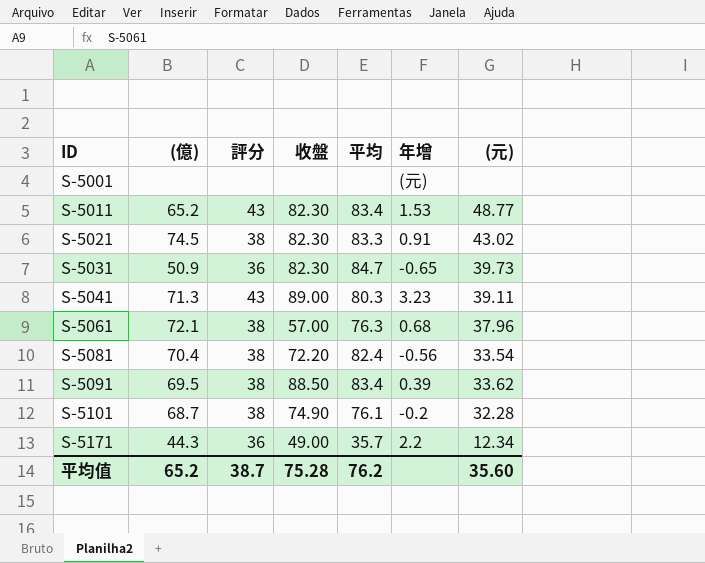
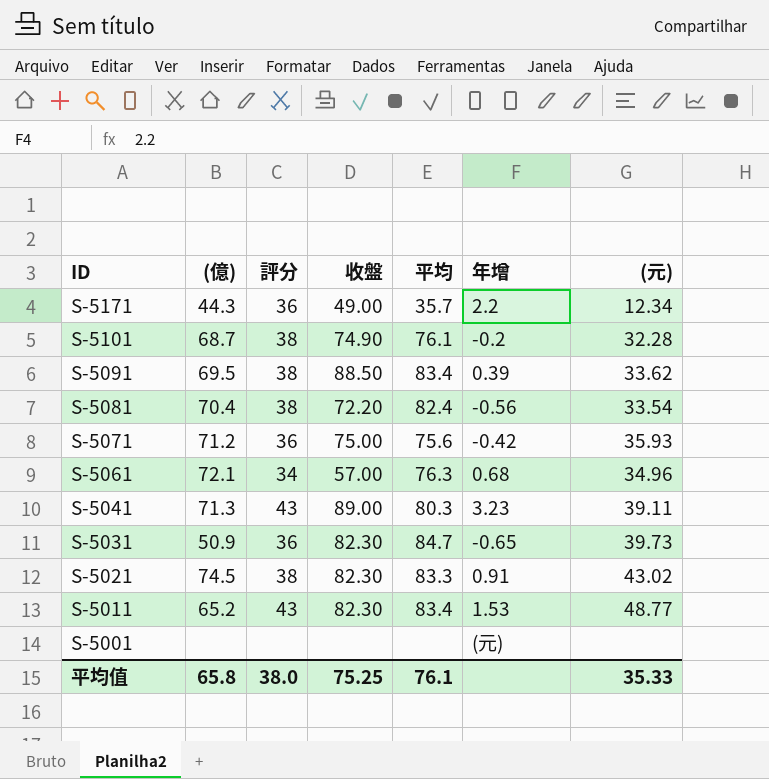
row order: ID ascending -> ID descending
row S-5071: none -> 71.2 | 36 | 75.00 | 75.6 | -0.42 | 35.93
S-5061 | 評分: 38 -> 34
S-5061 | (元): 37.96 -> 34.96
平均值 | (億): 65.2 -> 65.8
平均值 | 評分: 38.7 -> 38.0
平均值 | 收盤: 75.28 -> 75.25
平均值 | 平均: 76.2 -> 76.1
平均值 | (元): 35.60 -> 35.33

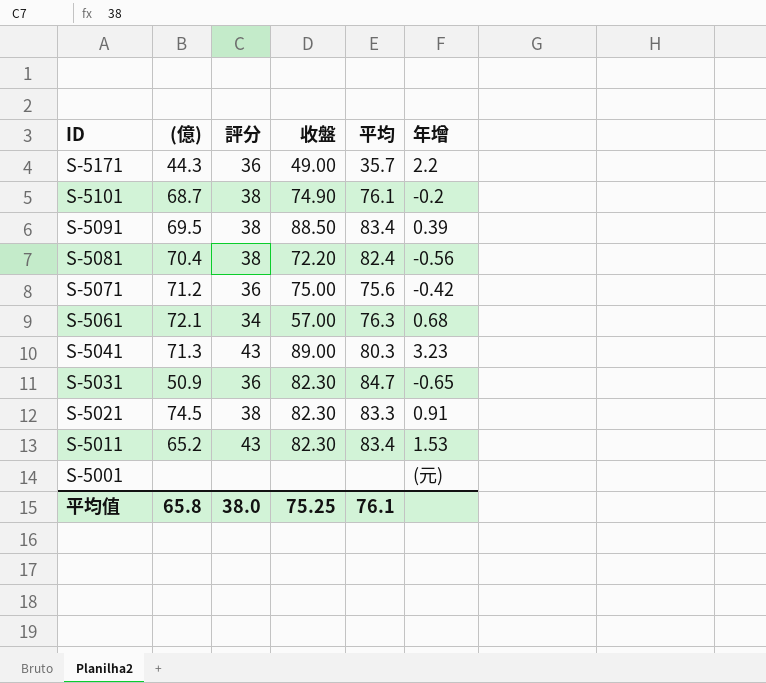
column (元) | position: 7 -> none

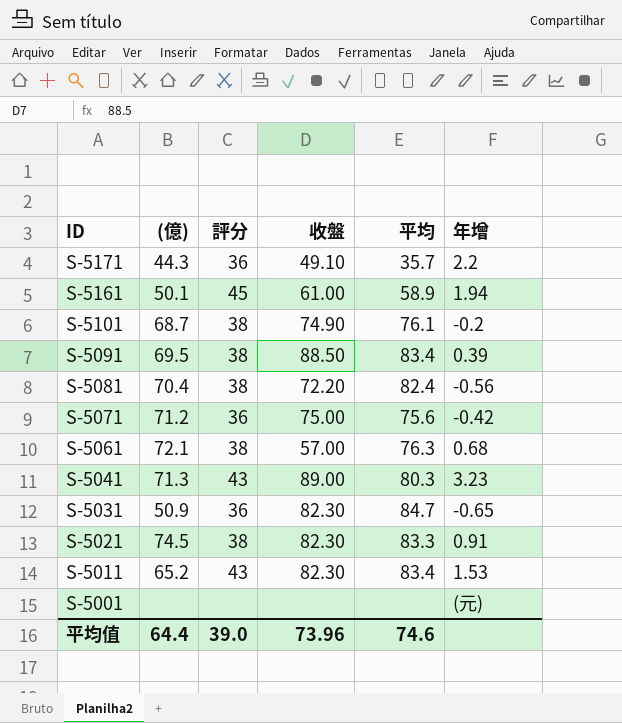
S-5171 | 收盤: 49.00 -> 49.10
row S-5161: none -> 50.1 | 45 | 61.00 | 58.9 | 1.94
S-5061 | 評分: 34 -> 38
平均值 | (億): 65.8 -> 64.4
平均值 | 評分: 38.0 -> 39.0
平均值 | 收盤: 75.25 -> 73.96
平均值 | 平均: 76.1 -> 74.6

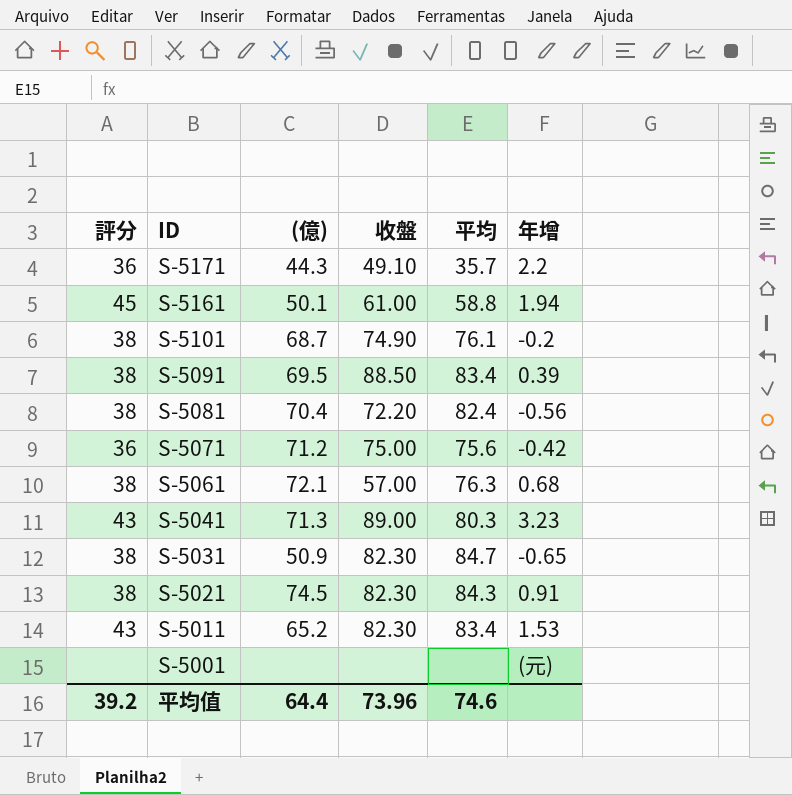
column 評分 | position: 3 -> 1
S-5161 | 平均: 58.9 -> 58.8
S-5031 | 評分: 36 -> 38
S-5021 | 平均: 83.3 -> 84.3
平均值 | 評分: 39.0 -> 39.2

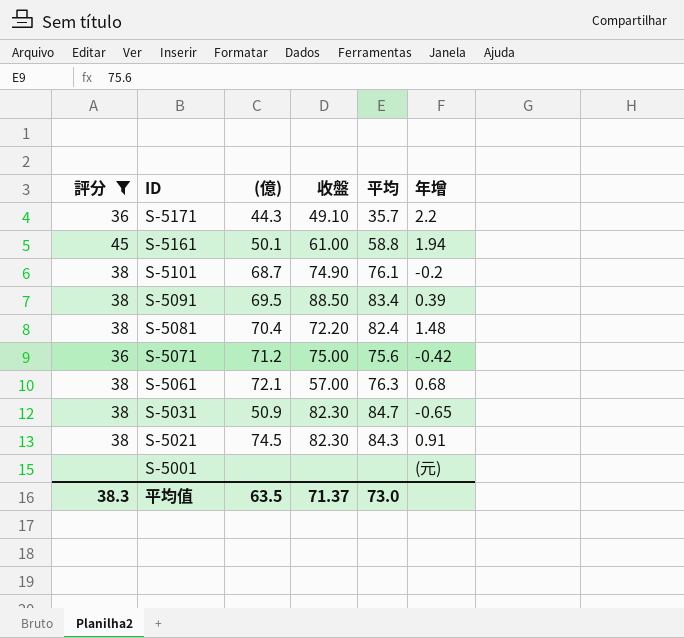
filter: none -> 評分 != 43
S-5081 | 年增: -0.56 -> 1.48
平均值 | 評分: 39.2 -> 38.3
平均值 | (億): 64.4 -> 63.5
平均值 | 收盤: 73.96 -> 71.37
平均值 | 平均: 74.6 -> 73.0

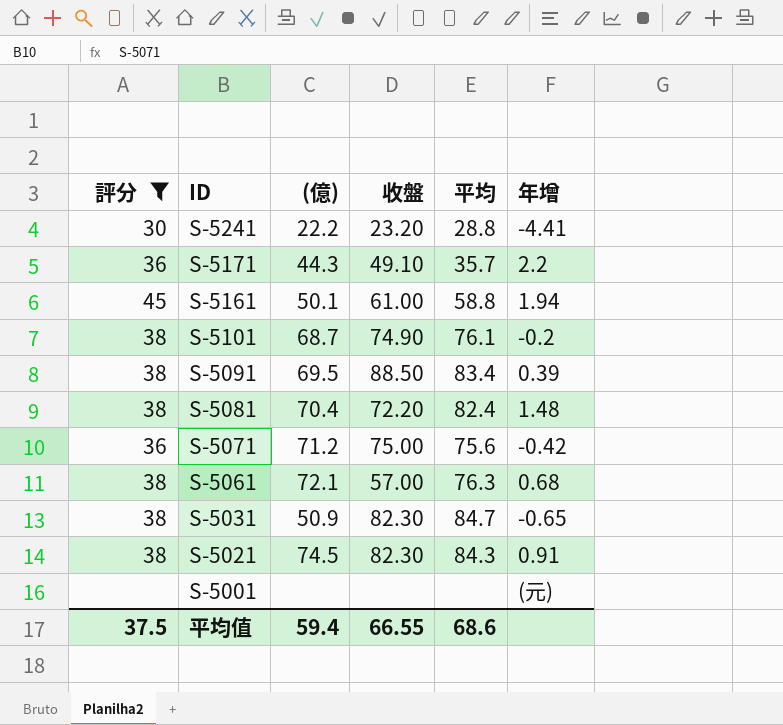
row S-5241: none -> 30 | 22.2 | 23.20 | 28.8 | -4.41
平均值 | 評分: 38.3 -> 37.5
平均值 | (億): 63.5 -> 59.4
平均值 | 收盤: 71.37 -> 66.55
平均值 | 平均: 73.0 -> 68.6

